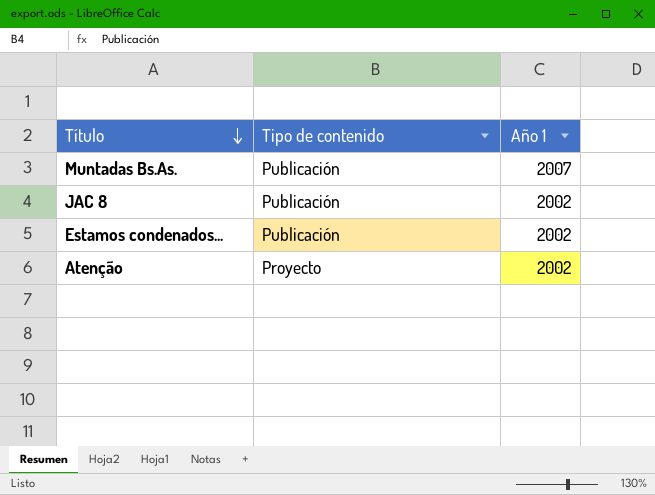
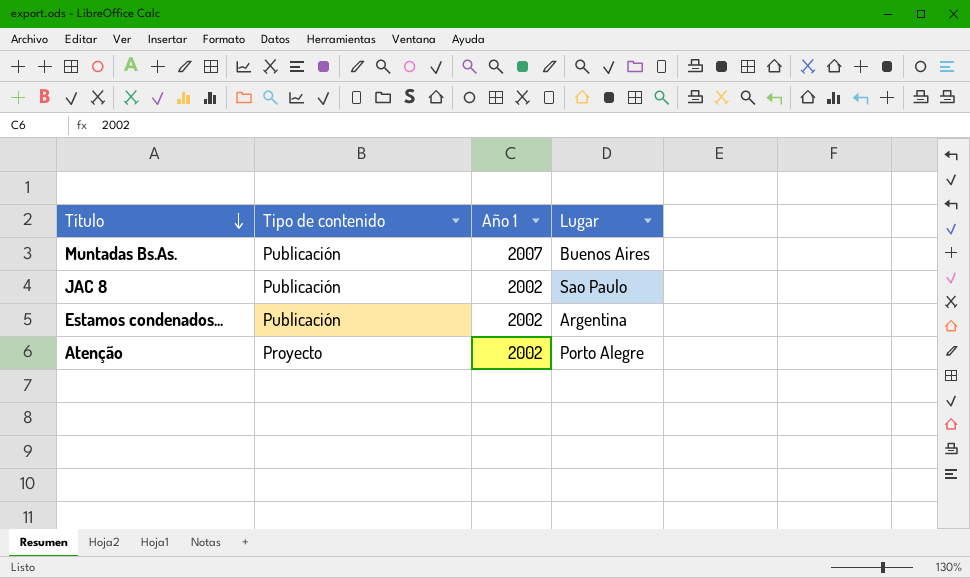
column Lugar | position: none -> 4

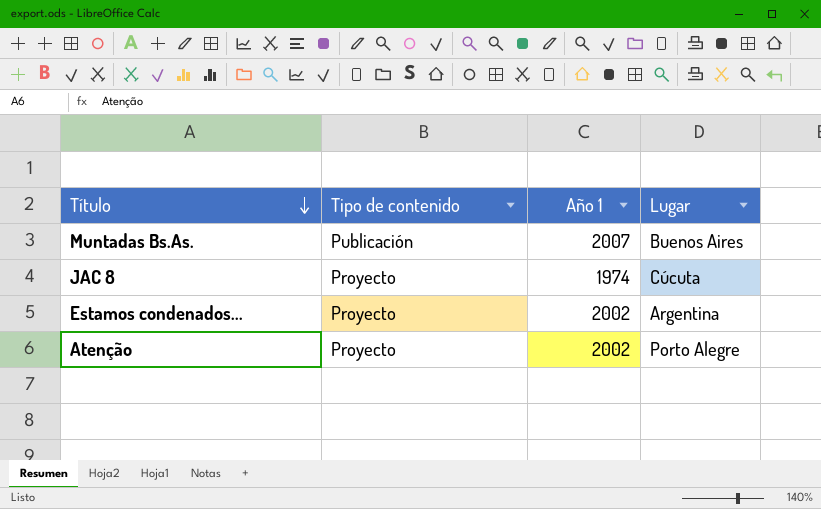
JAC 8 | Tipo de contenido: Publicación -> Proyecto
JAC 8 | Año 1: 2002 -> 1974
JAC 8 | Lugar: Sao Paulo -> Cúcuta
Estamos condenados... | Tipo de contenido: Publicación -> Proyecto

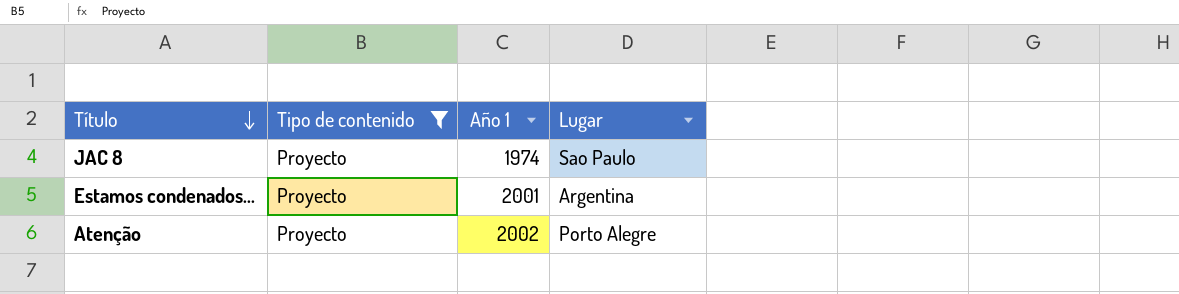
filter: none -> Tipo de contenido = Proyecto
JAC 8 | Lugar: Cúcuta -> Sao Paulo
Estamos condenados... | Año 1: 2002 -> 2001

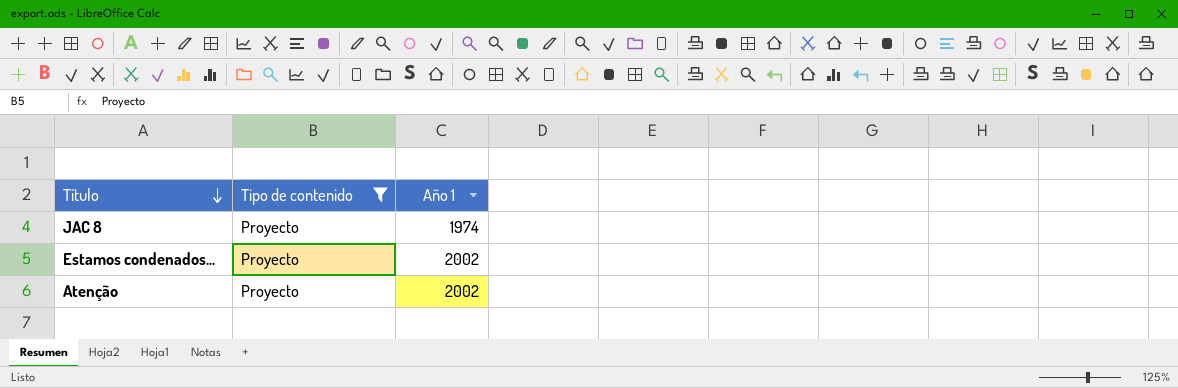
column Lugar | position: 4 -> none
Estamos condenados... | Año 1: 2001 -> 2002

